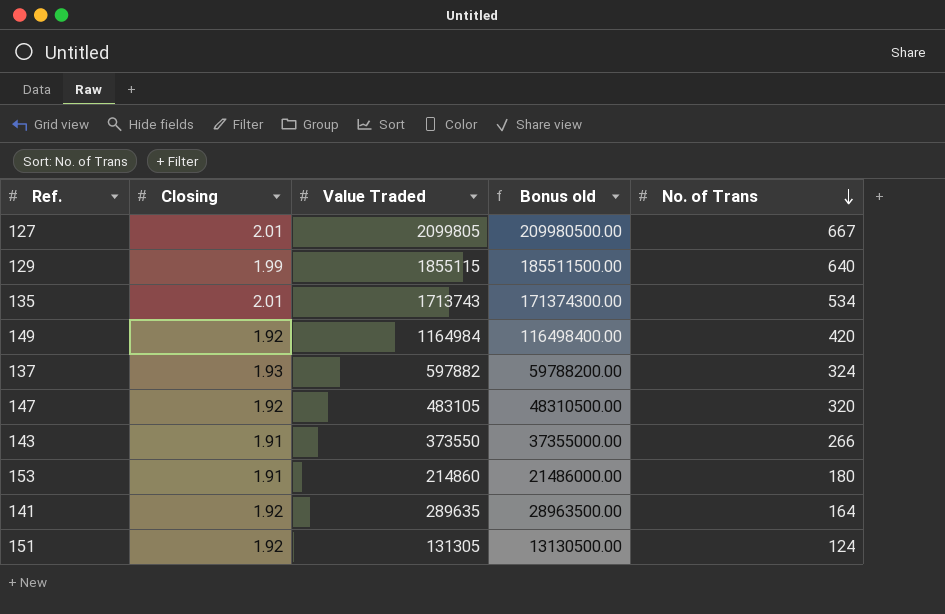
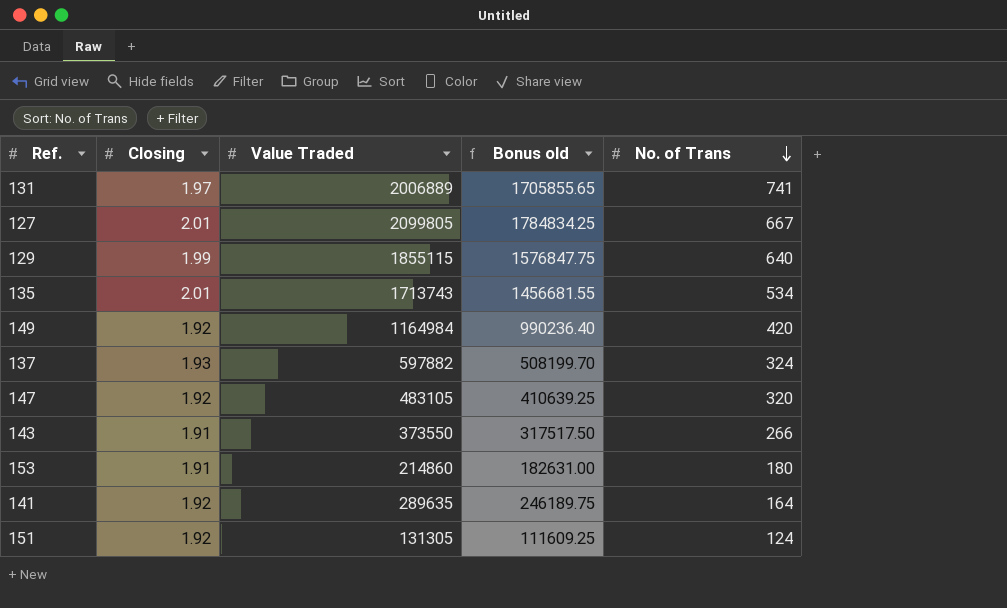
column Bonus old | formula: [Value Traded] * 100 -> [Value Traded] * 0.85
row 131: none -> 1.97 | 2006889 | 1705855.65 | 741

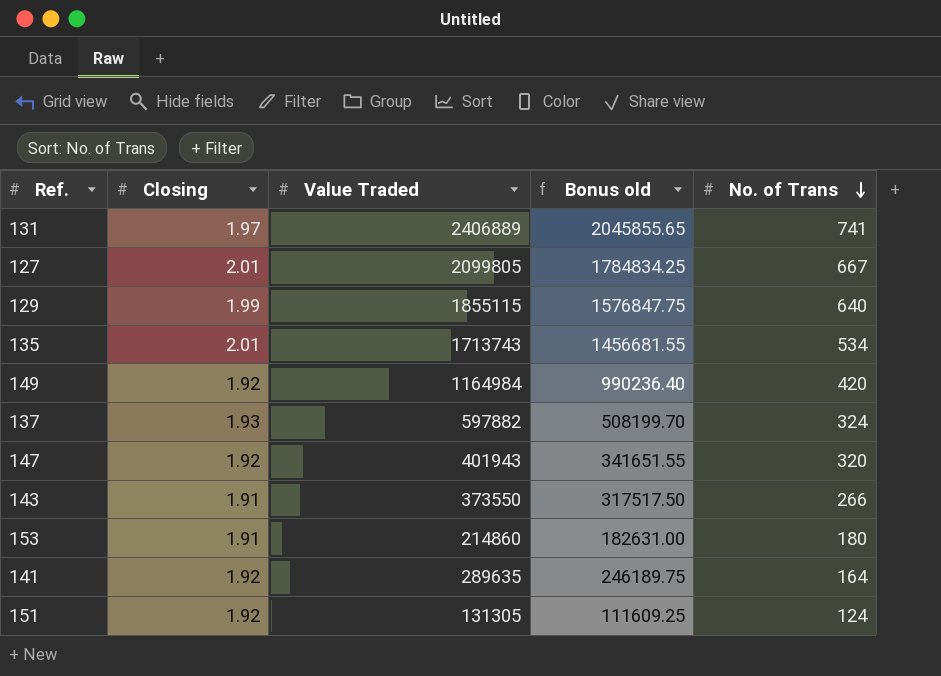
131 | Value Traded: 2006889 -> 2406889
131 | Bonus old: 1705855.65 -> 2045855.65
147 | Value Traded: 483105 -> 401943
147 | Bonus old: 410639.25 -> 341651.55

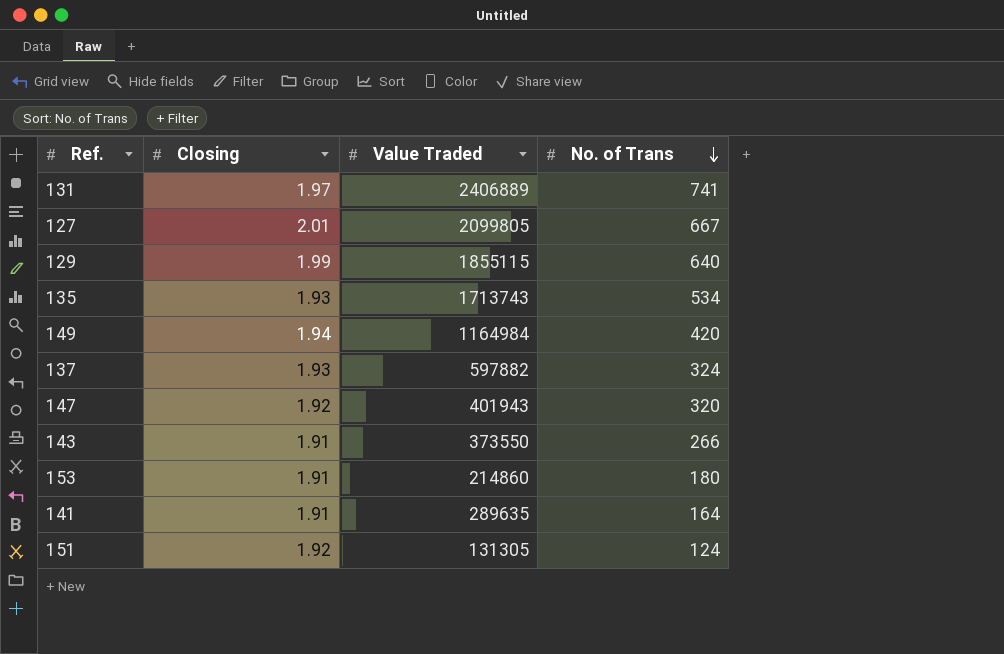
column Bonus old | formula: [Value Traded] * 0.85 -> none
135 | Closing: 2.01 -> 1.93
149 | Closing: 1.92 -> 1.94
141 | Closing: 1.92 -> 1.91

